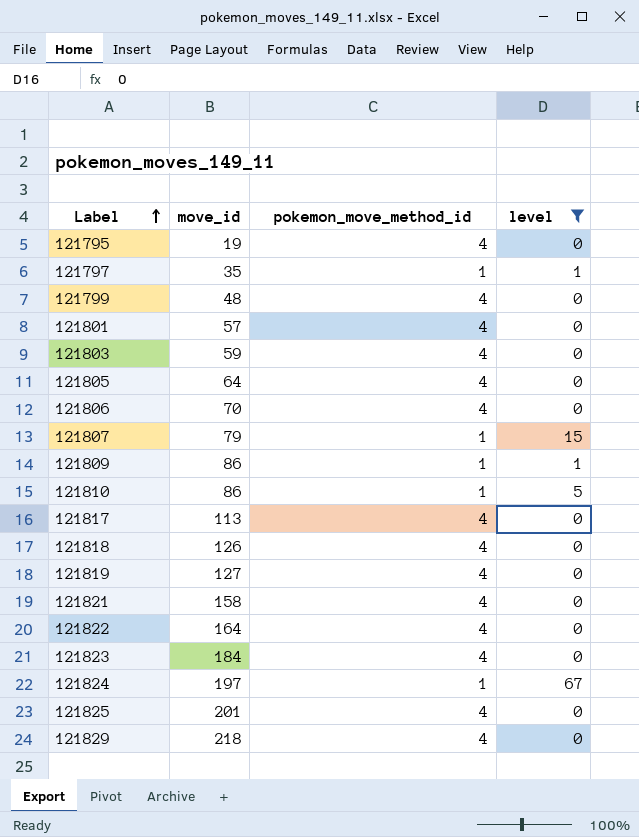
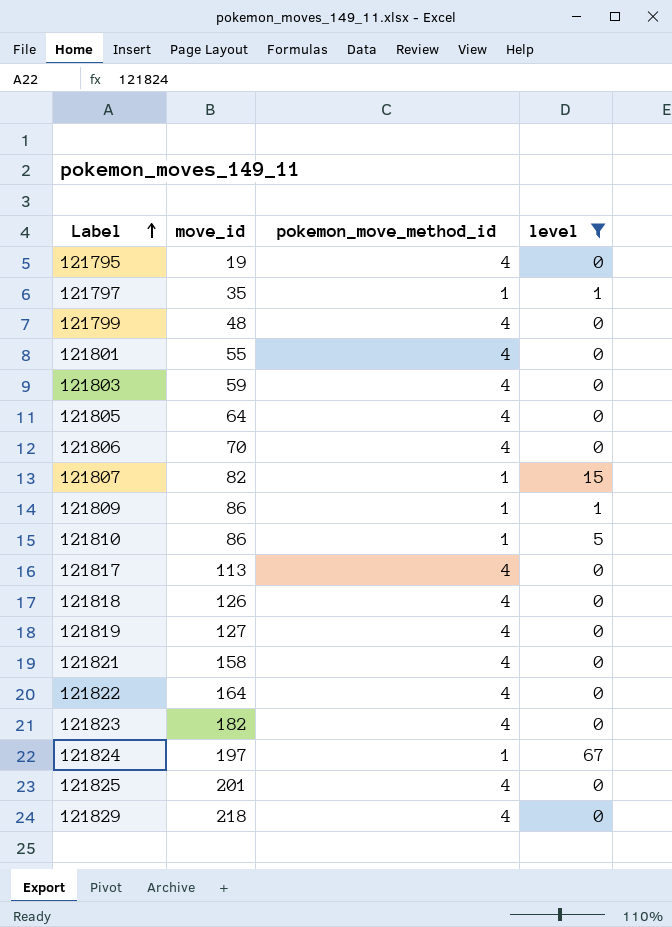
121801 | move_id: 57 -> 55
121807 | move_id: 79 -> 82
121823 | move_id: 184 -> 182

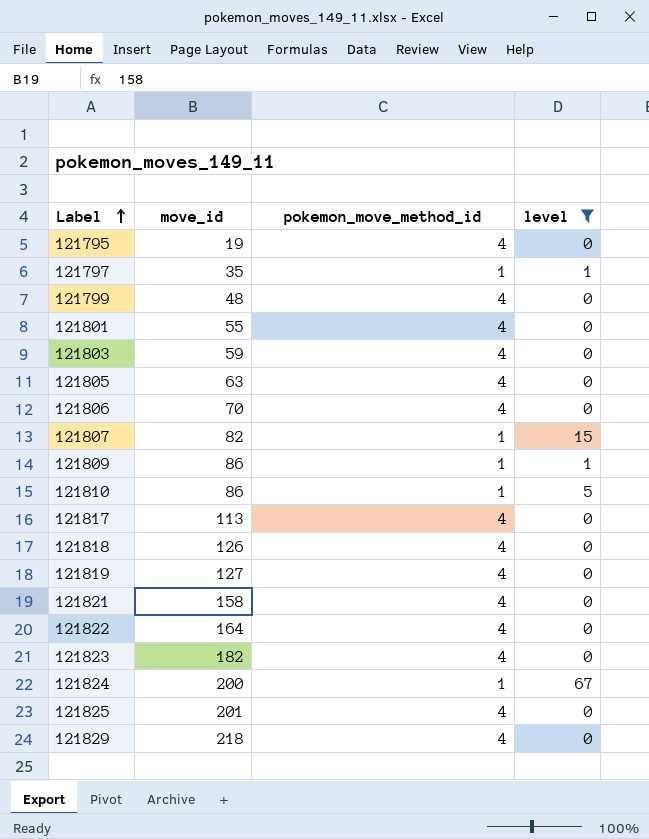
121805 | move_id: 64 -> 63
121824 | move_id: 197 -> 200

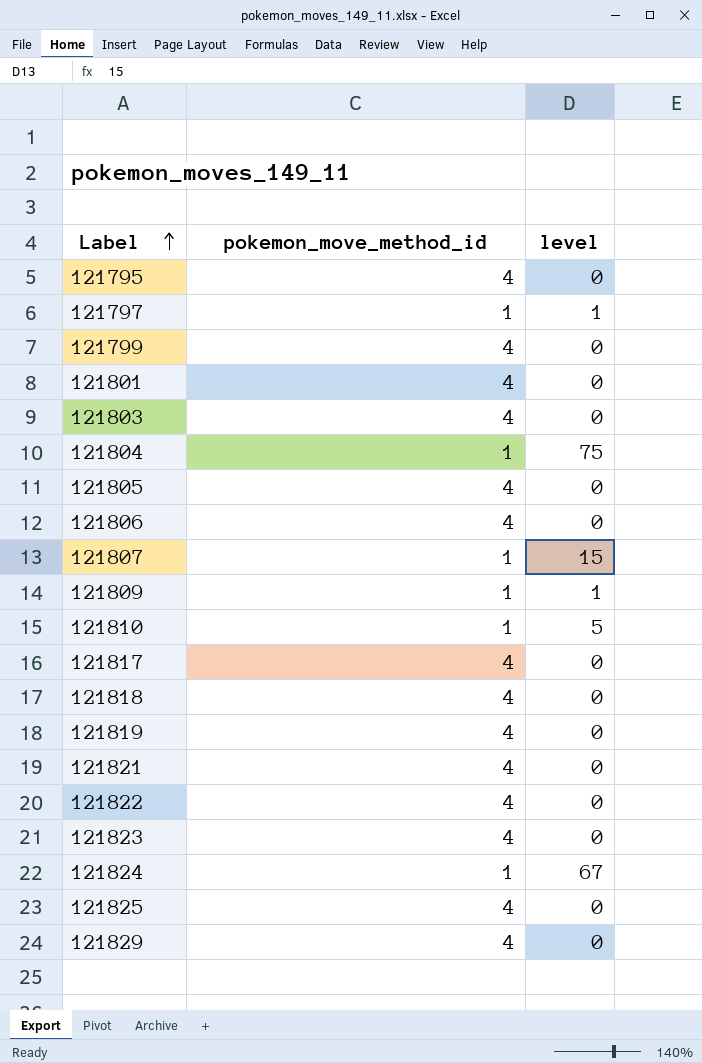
filter: level != 75 -> none
column move_id | position: 2 -> none

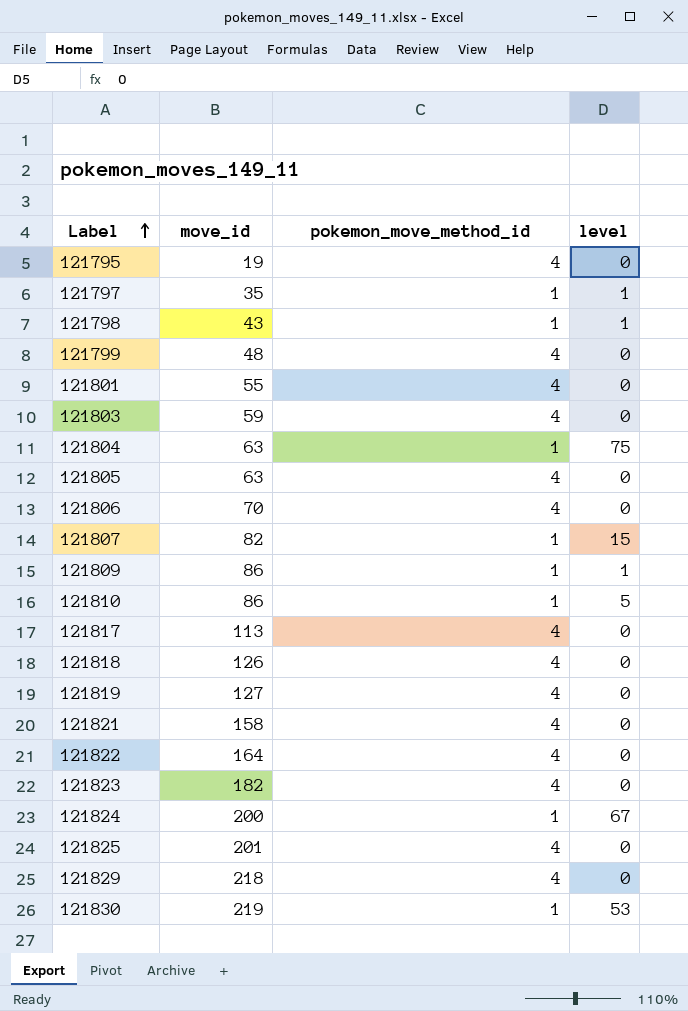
column move_id | position: none -> 2
row 121798: none -> 43 | 1 | 1
row 121830: none -> 219 | 1 | 53

